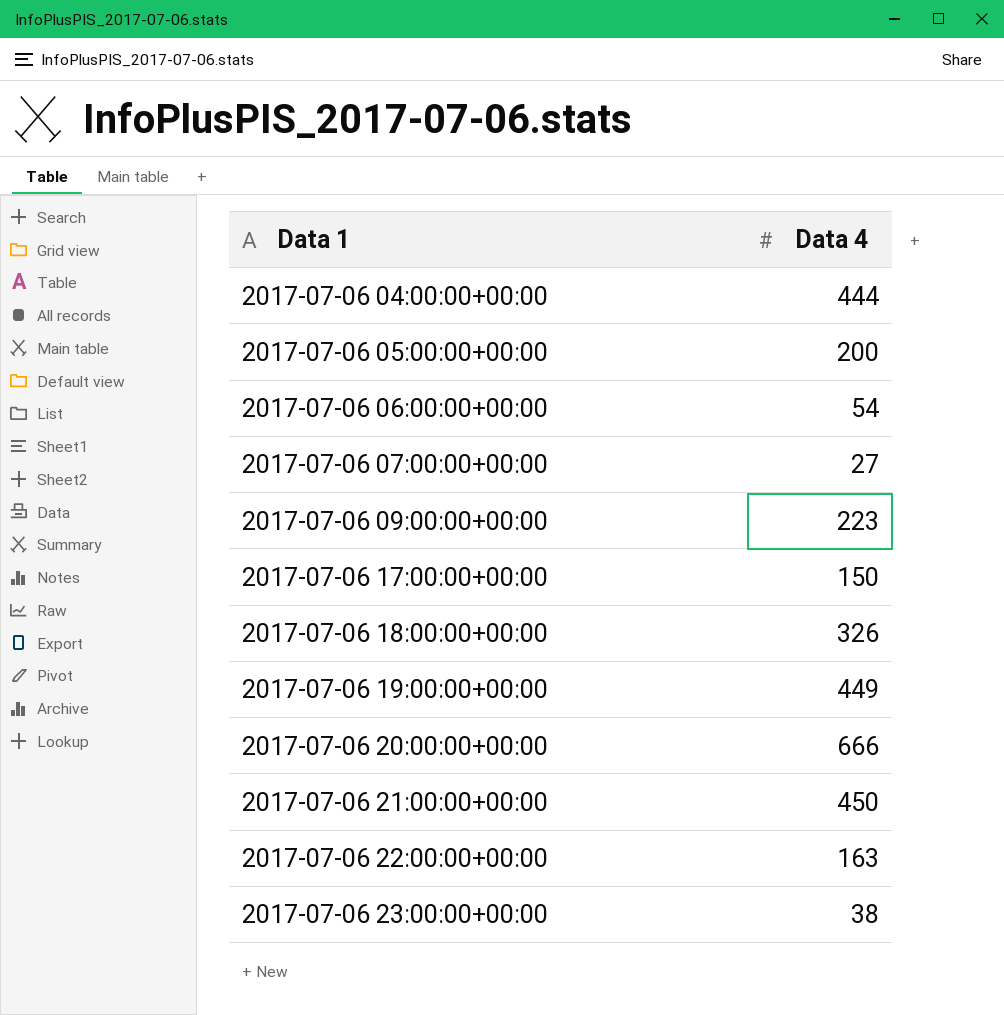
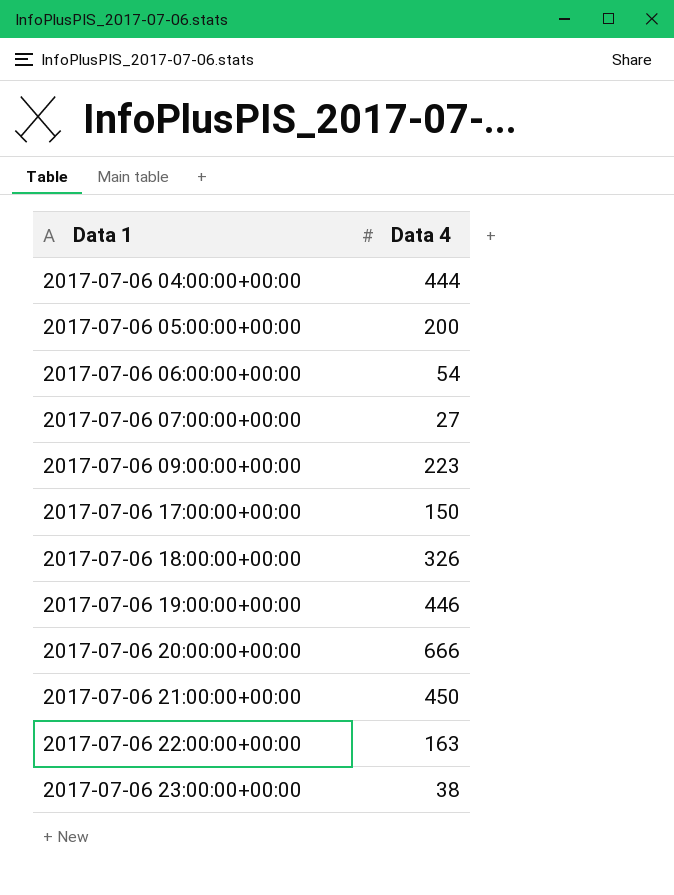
2017-07-06 19:00:00+00:00 | Data 4: 449 -> 446

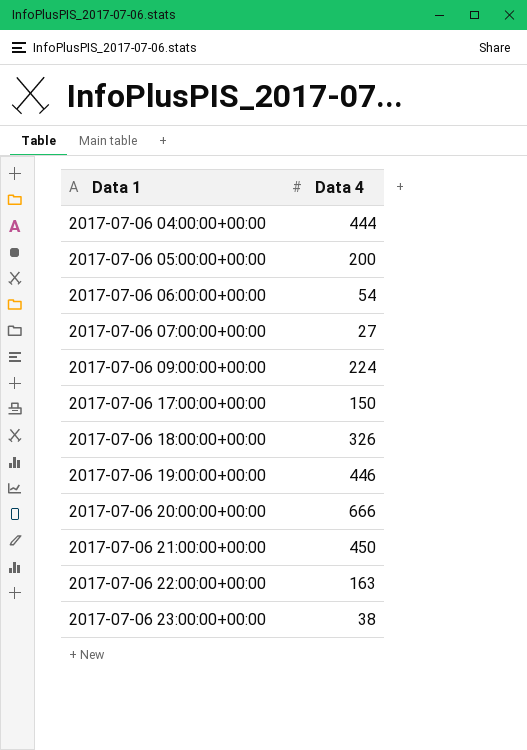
2017-07-06 09:00:00+00:00 | Data 4: 223 -> 224

